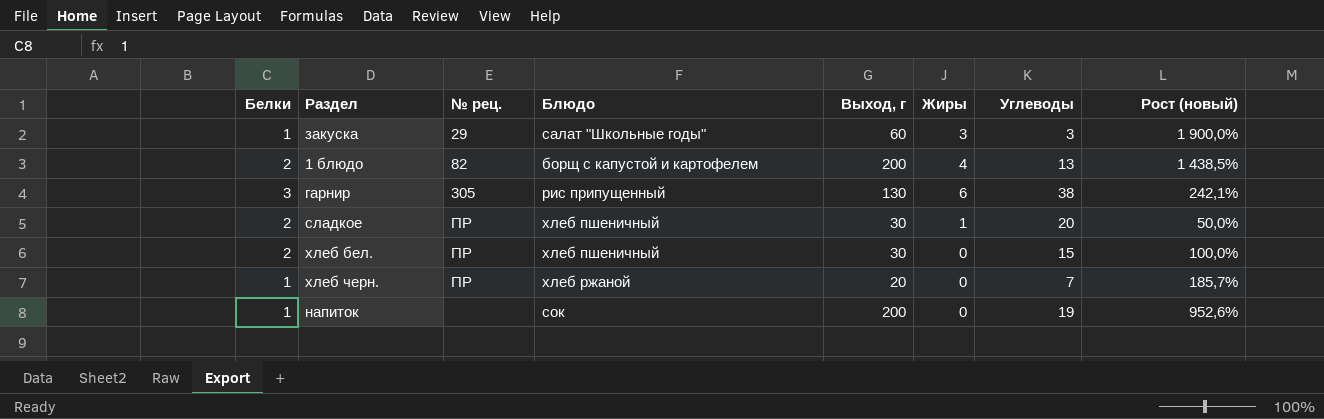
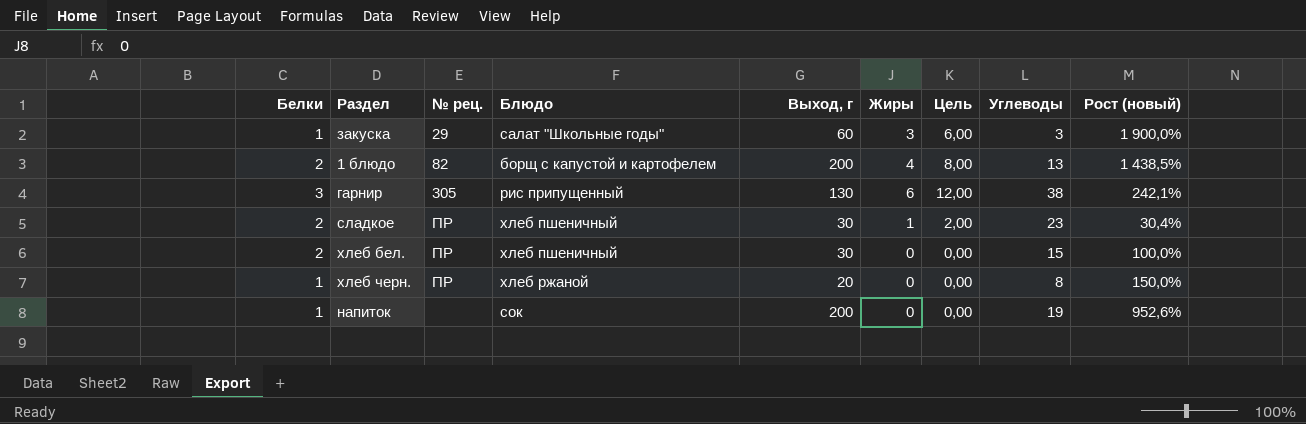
column Цель | formula: none -> [Жиры] * 2
сладкое | Углеводы: 20 -> 23
сладкое | Рост (новый): 50,0% -> 30,4%
хлеб черн. | Углеводы: 7 -> 8
хлеб черн. | Рост (новый): 185,7% -> 150,0%

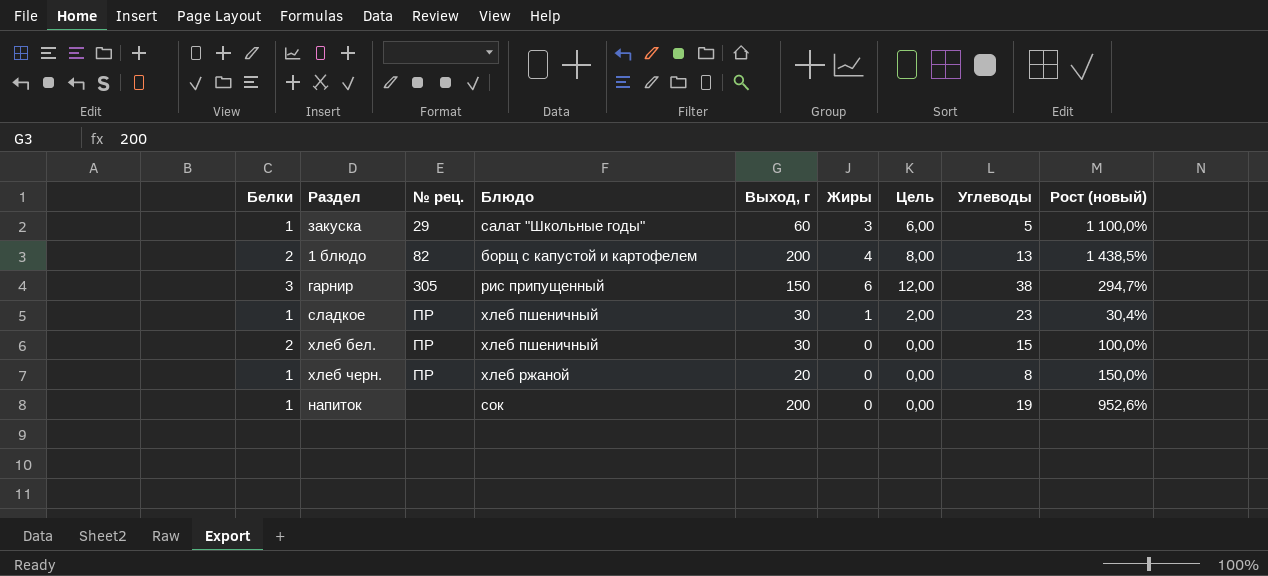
закуска | Углеводы: 3 -> 5
закуска | Рост (новый): 1 900,0% -> 1 100,0%
гарнир | Выход, г: 130 -> 150
гарнир | Рост (новый): 242,1% -> 294,7%
сладкое | Белки: 2 -> 1

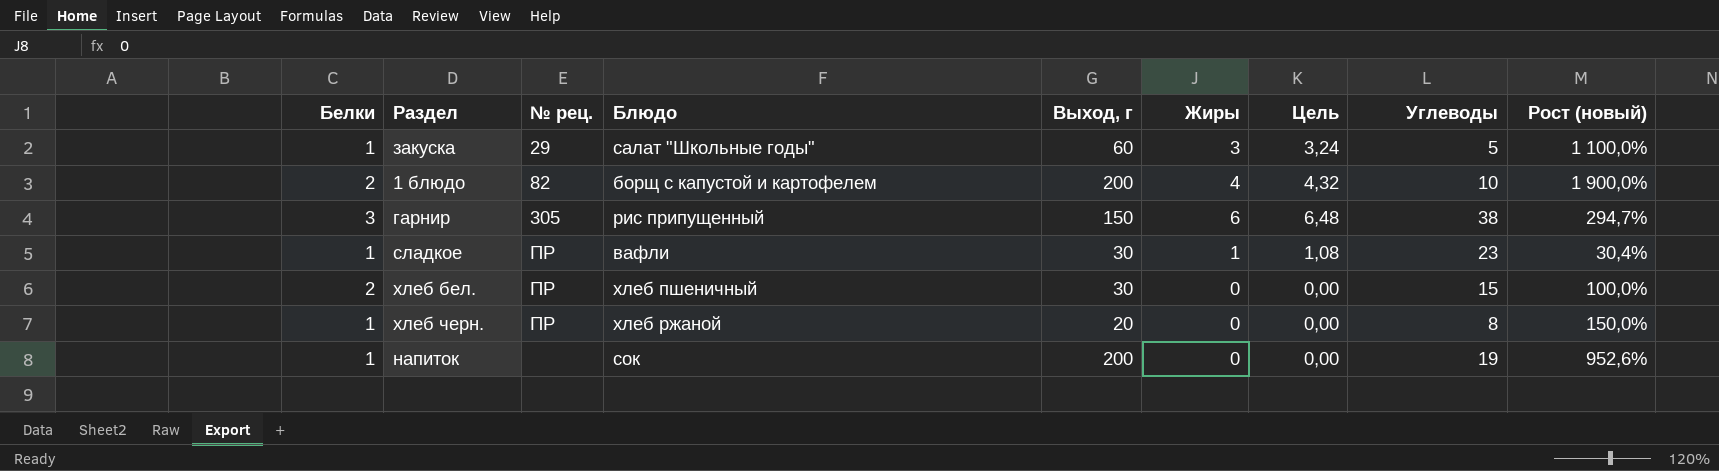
column Цель | formula: [Жиры] * 2 -> [Жиры] * 1,08
1 блюдо | Углеводы: 13 -> 10
1 блюдо | Рост (новый): 1 438,5% -> 1 900,0%
сладкое | Блюдо: хлеб пшеничный -> вафли

